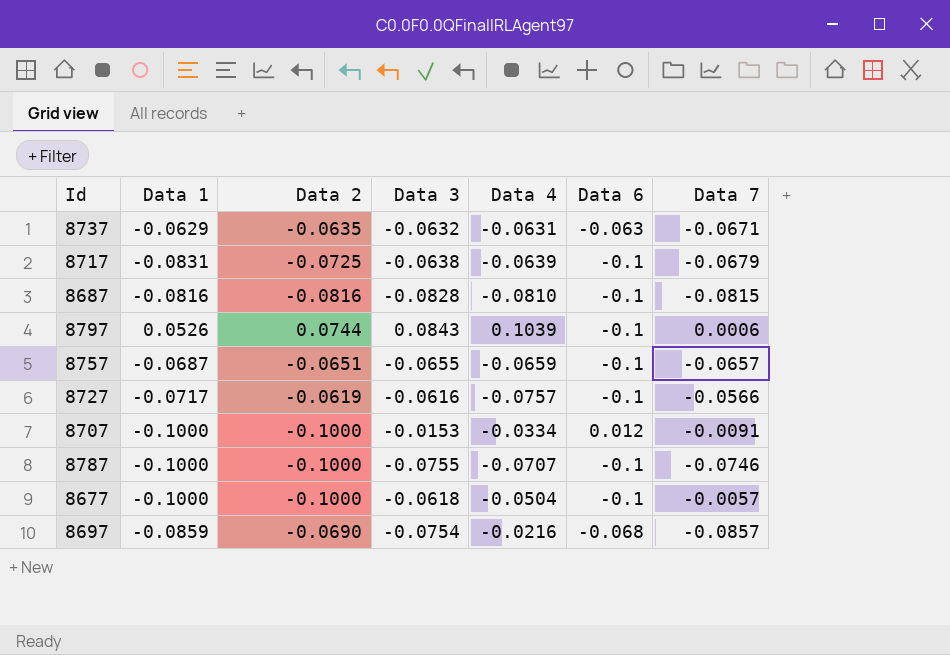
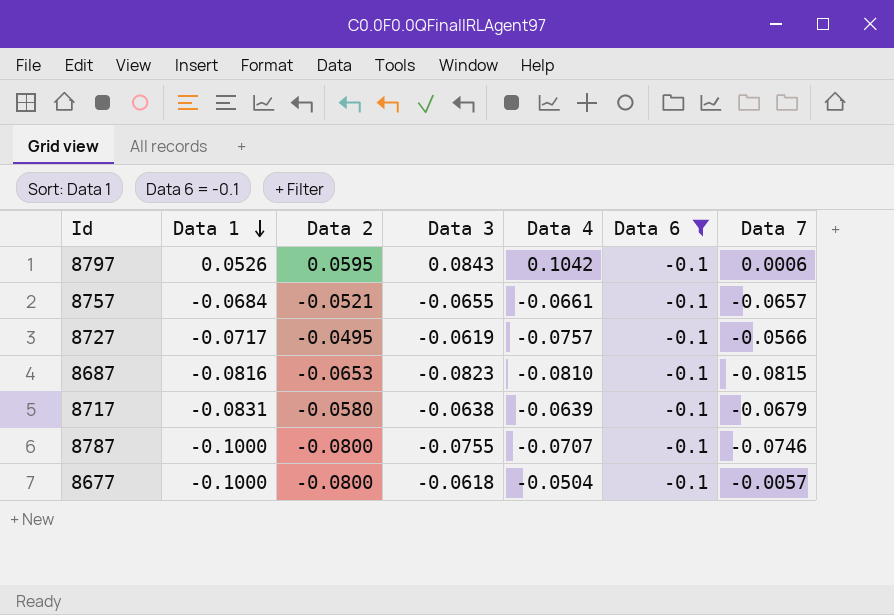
filter: none -> Data 6 = -0.1
row order: none -> Data 1 descending
8797 | Data 2: 0.0744 -> 0.0595
8797 | Data 4: 0.1039 -> 0.1042
8757 | Data 1: -0.0687 -> -0.0684
8757 | Data 2: -0.0651 -> -0.0521
8757 | Data 4: -0.0659 -> -0.0661
8727 | Data 2: -0.0619 -> -0.0495
8727 | Data 3: -0.0616 -> -0.0619
8687 | Data 2: -0.0816 -> -0.0653
8687 | Data 3: -0.0828 -> -0.0823
8717 | Data 2: -0.0725 -> -0.0580
8787 | Data 2: -0.1000 -> -0.0800
8677 | Data 2: -0.1000 -> -0.0800

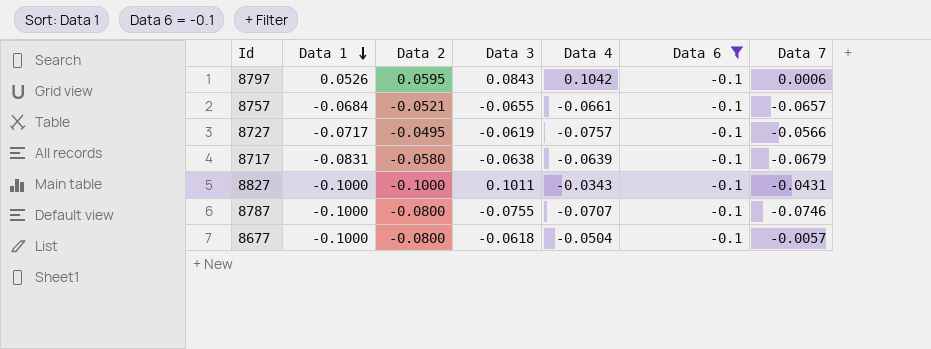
row 8687: -0.0816 | -0.0653 | -0.0823 | -0.0810 | -0.1 | -0.0815 -> none
row 8827: none -> -0.1000 | -0.1000 | 0.1011 | -0.0343 | -0.1 | -0.0431

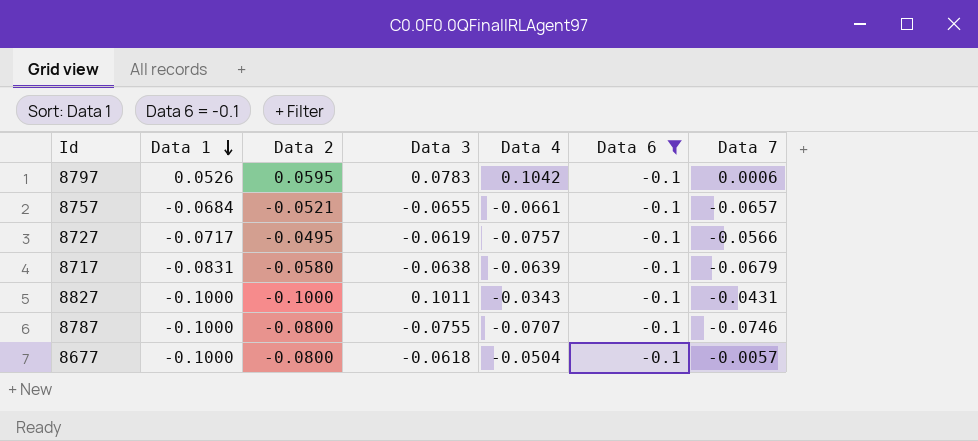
8797 | Data 3: 0.0843 -> 0.0783

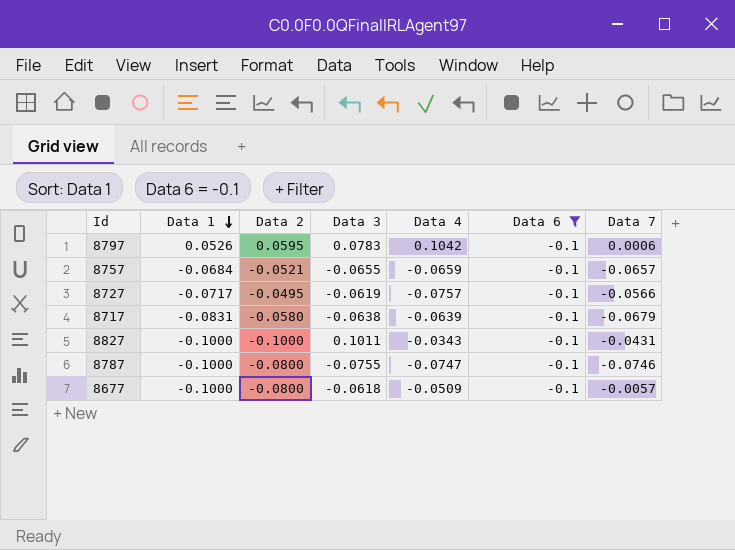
8757 | Data 4: -0.0661 -> -0.0659
8787 | Data 4: -0.0707 -> -0.0747
8677 | Data 4: -0.0504 -> -0.0509

